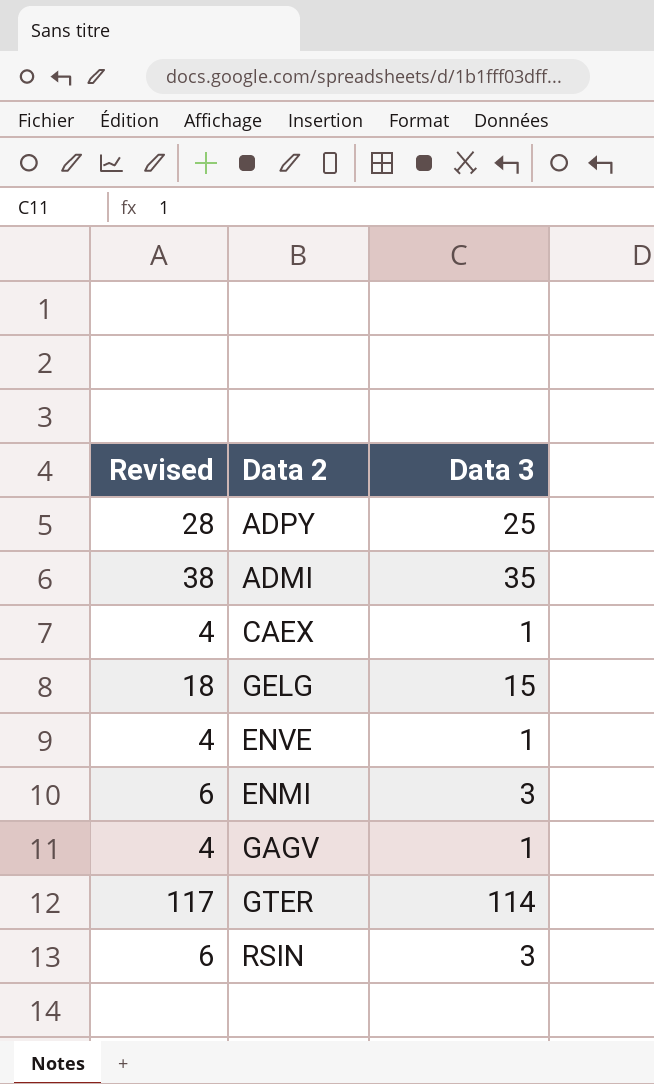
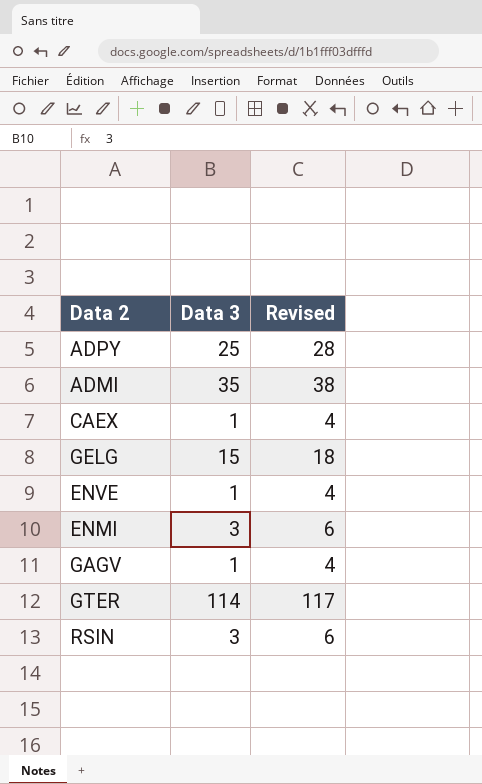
column Revised | position: 1 -> 3

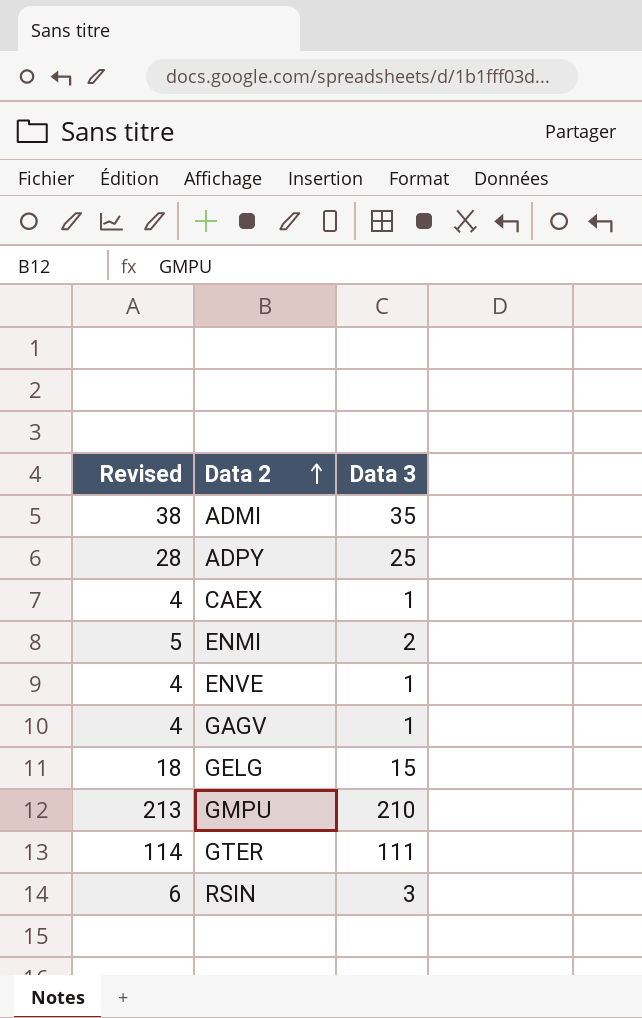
row order: none -> Data 2 ascending
column Revised | position: 3 -> 1
ENMI | Revised: 6 -> 5
ENMI | Data 3: 3 -> 2
row GMPU: none -> 213 | 210
GTER | Revised: 117 -> 114
GTER | Data 3: 114 -> 111

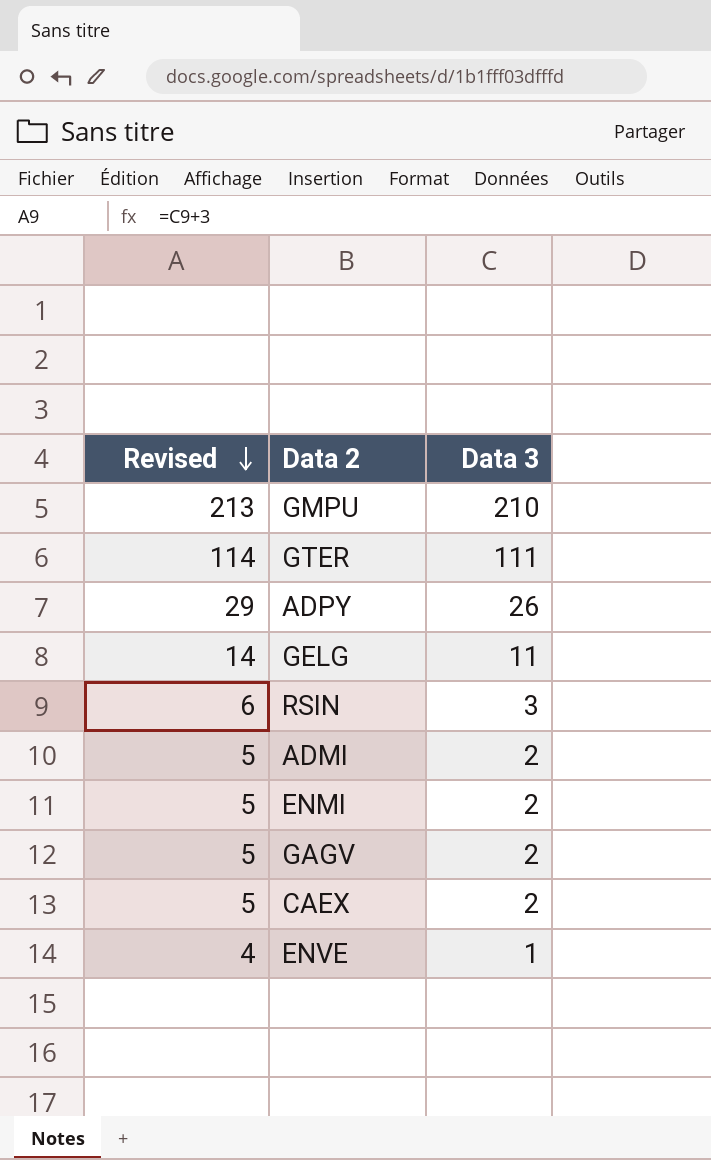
row order: Data 2 ascending -> Revised descending
ADPY | Revised: 28 -> 29
ADPY | Data 3: 25 -> 26
GELG | Revised: 18 -> 14
GELG | Data 3: 15 -> 11
ADMI | Revised: 38 -> 5
ADMI | Data 3: 35 -> 2
GAGV | Revised: 4 -> 5
GAGV | Data 3: 1 -> 2
CAEX | Revised: 4 -> 5
CAEX | Data 3: 1 -> 2

